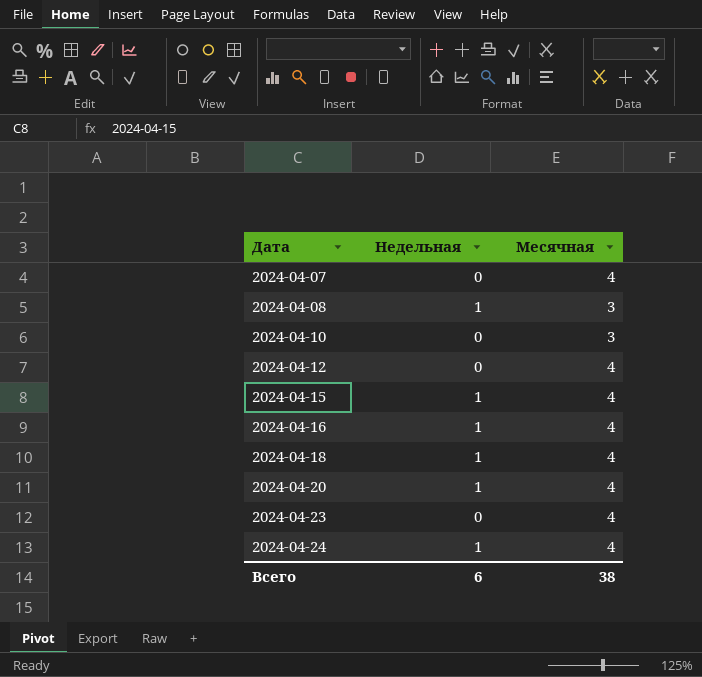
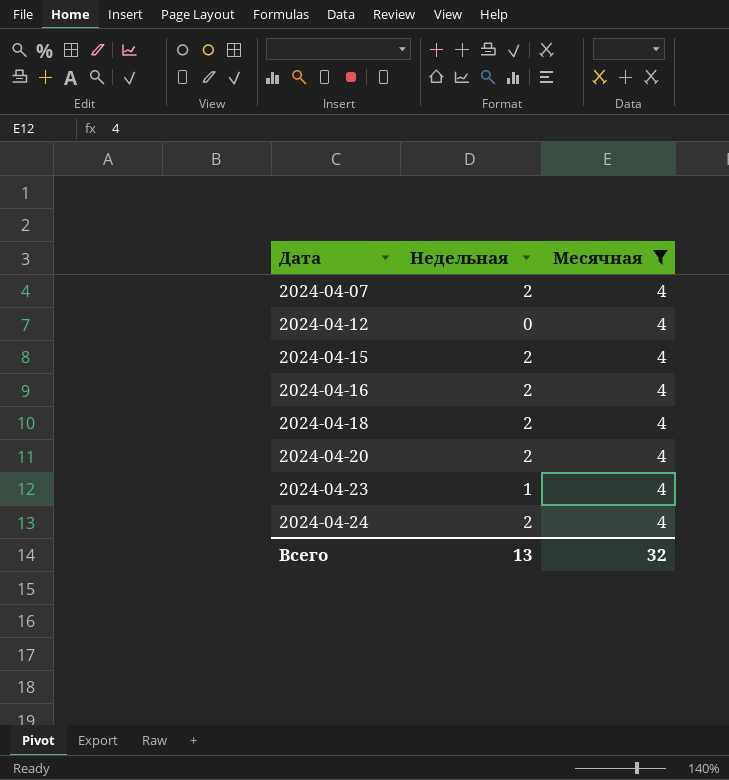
filter: none -> Месячная = 4
2024-04-07 | Недельная: 0 -> 2
2024-04-15 | Недельная: 1 -> 2
2024-04-16 | Недельная: 1 -> 2
2024-04-18 | Недельная: 1 -> 2
2024-04-20 | Недельная: 1 -> 2
2024-04-23 | Недельная: 0 -> 1
2024-04-24 | Недельная: 1 -> 2
Всего | Недельная: 6 -> 13
Всего | Месячная: 38 -> 32

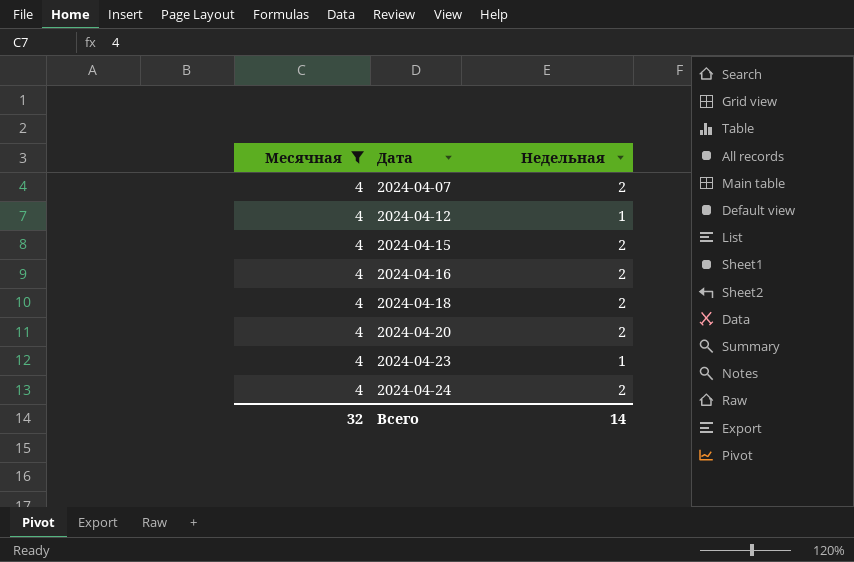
column Месячная | position: 3 -> 1
2024-04-12 | Недельная: 0 -> 1
Всего | Недельная: 13 -> 14

